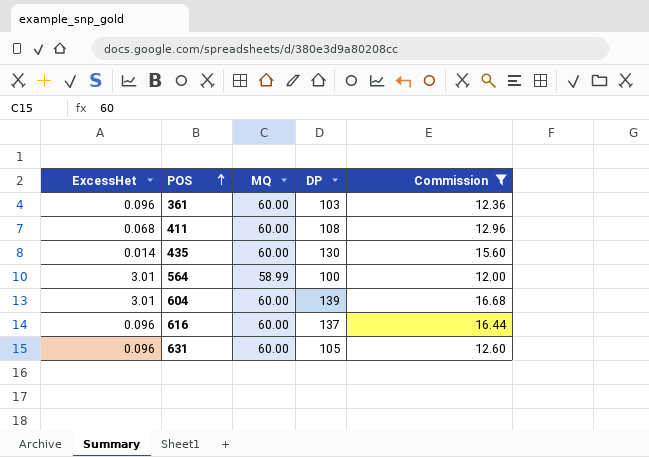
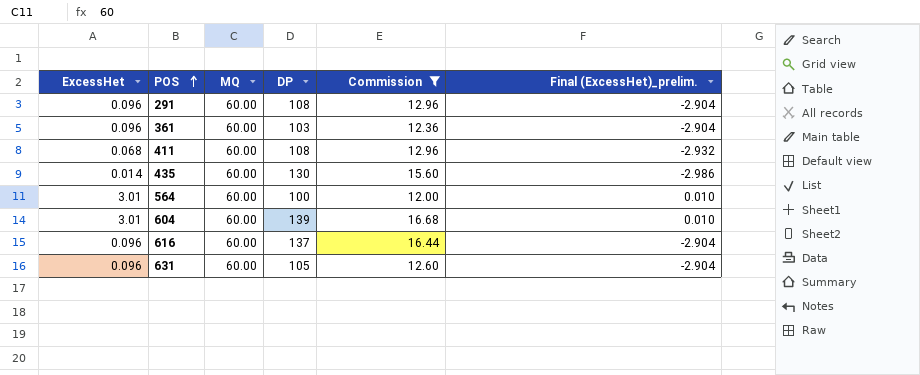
column Final (ExcessHet)_prelim. | formula: none -> [ExcessHet] - 3
row 291: none -> 0.096 | 60.00 | 108 | 12.96 | -2.904
564 | MQ: 58.99 -> 60.00

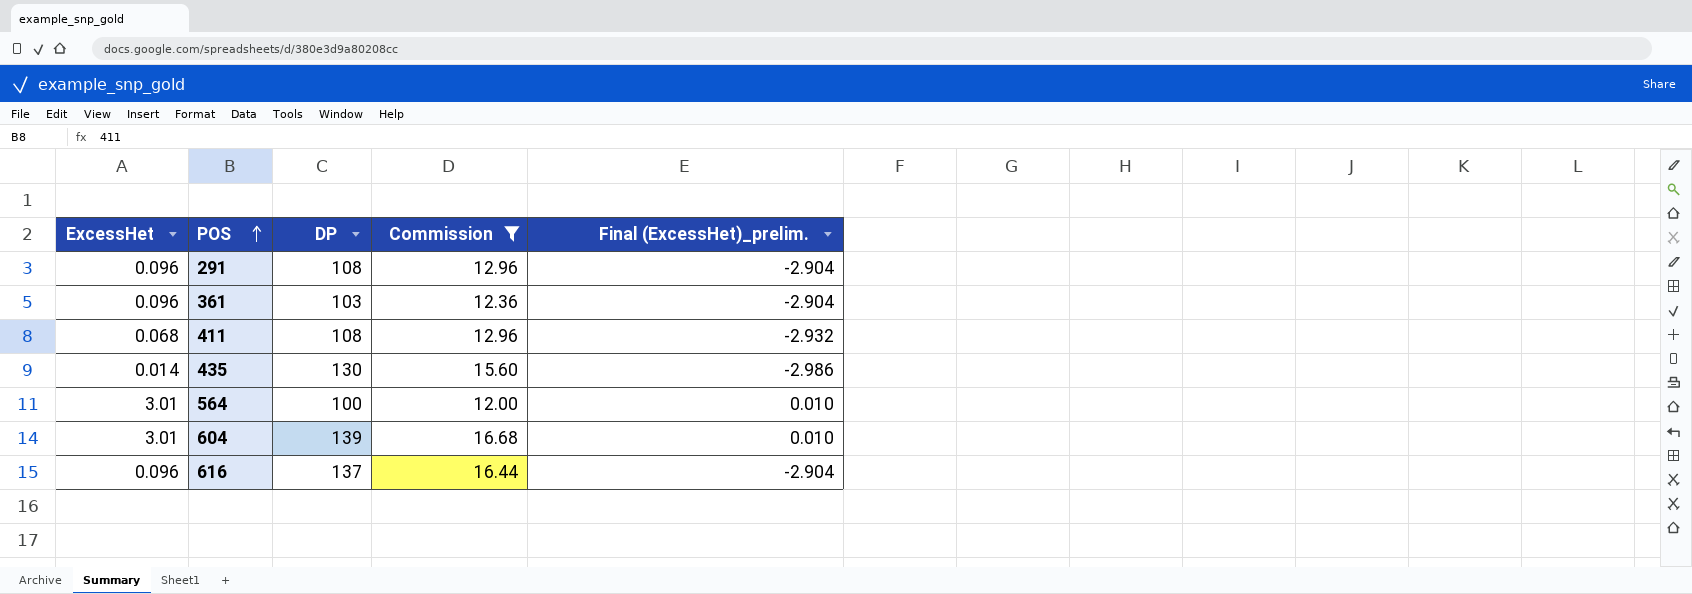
column MQ | position: 3 -> none
row 631: 0.096 | 60.00 | 105 | 12.60 | -2.904 -> none

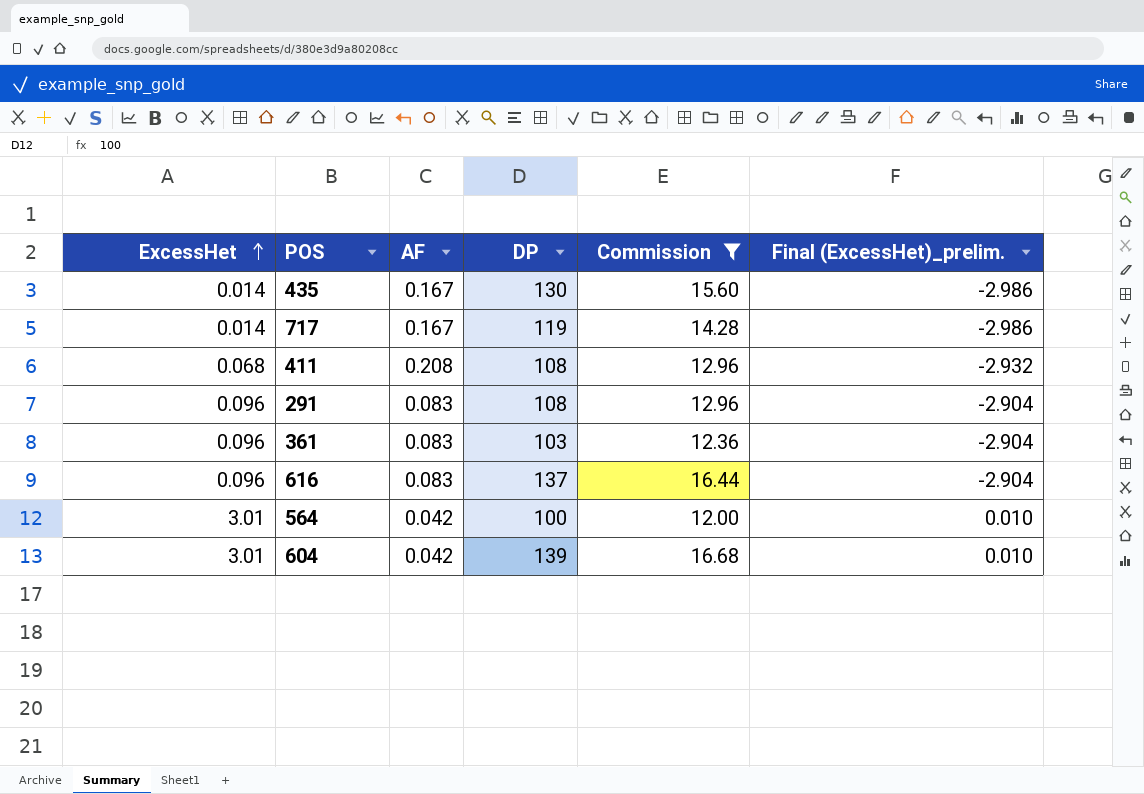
row order: POS ascending -> ExcessHet ascending
column AF | position: none -> 3
row 717: none -> 0.014 | 0.167 | 119 | 14.28 | -2.986

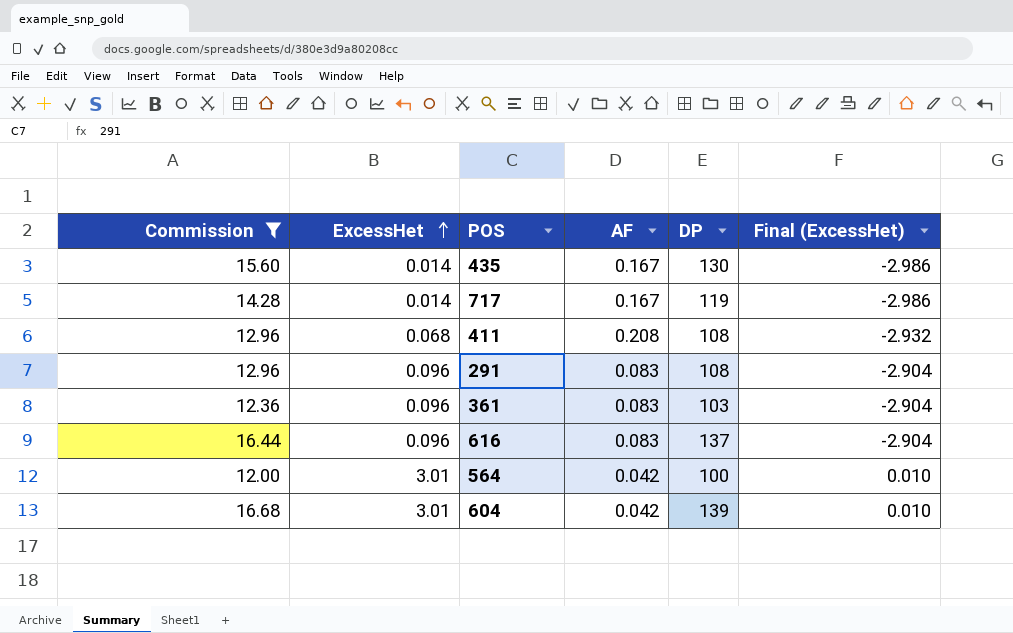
column Commission | position: 5 -> 1
column name: Final (ExcessHet)_prelim. -> Final (ExcessHet)

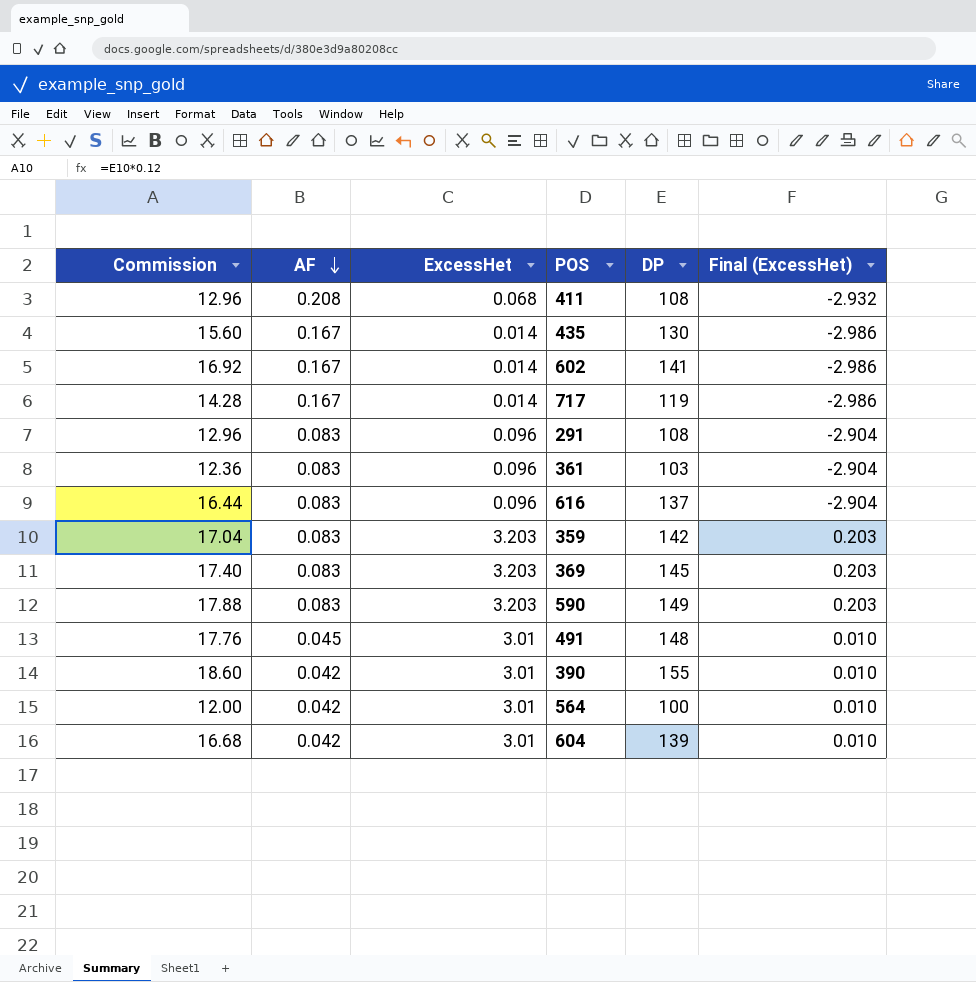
filter: Commission <= 16.68 -> none
row order: ExcessHet ascending -> AF descending
column AF | position: 4 -> 2

